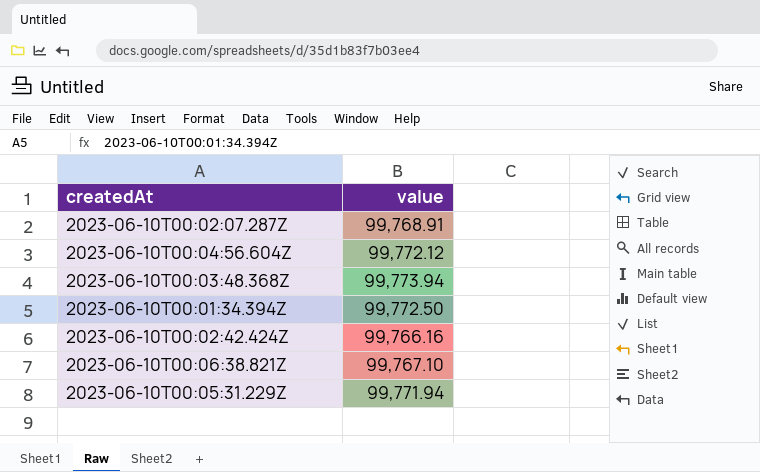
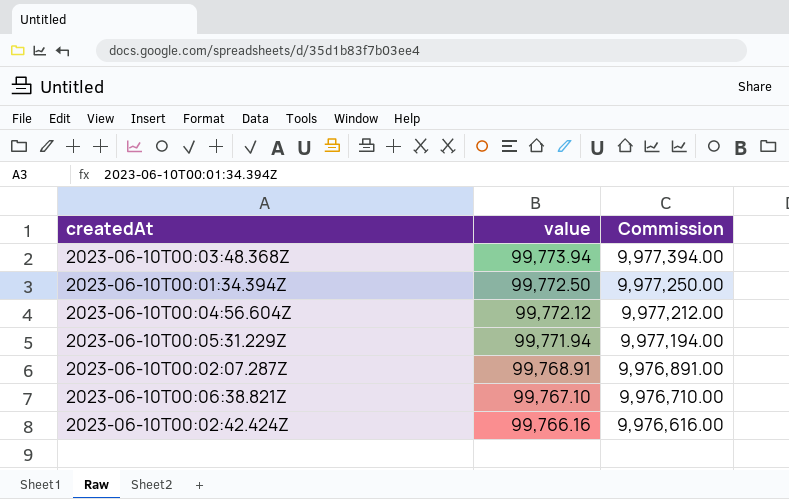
row order: none -> value descending
column Commission | formula: none -> [value] * 100

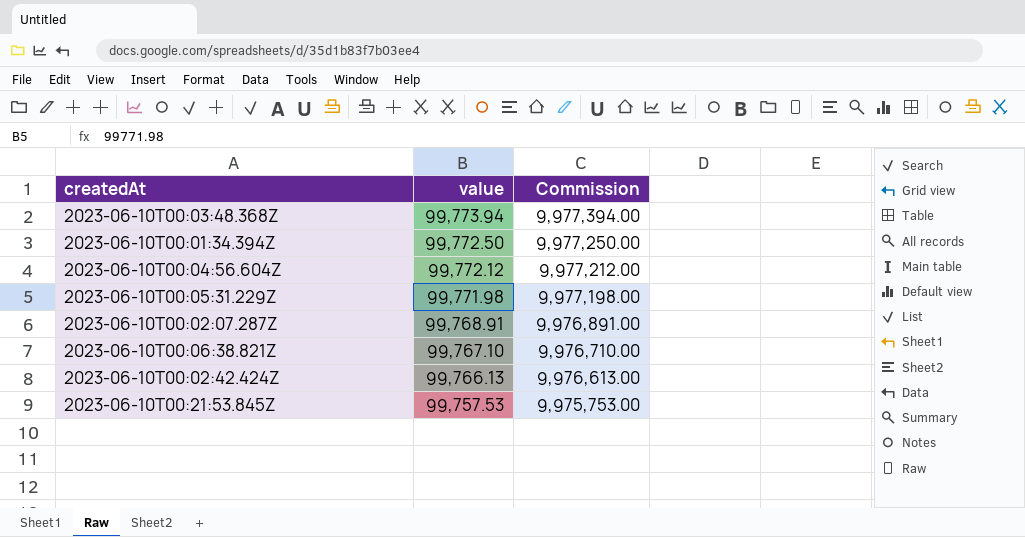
2023-06-10T00:05:31.229Z | value: 99,771.94 -> 99,771.98
2023-06-10T00:05:31.229Z | Commission: 9,977,194.00 -> 9,977,198.00
2023-06-10T00:02:42.424Z | value: 99,766.16 -> 99,766.13
2023-06-10T00:02:42.424Z | Commission: 9,976,616.00 -> 9,976,613.00
row 2023-06-10T00:21:53.845Z: none -> 99,757.53 | 9,975,753.00

